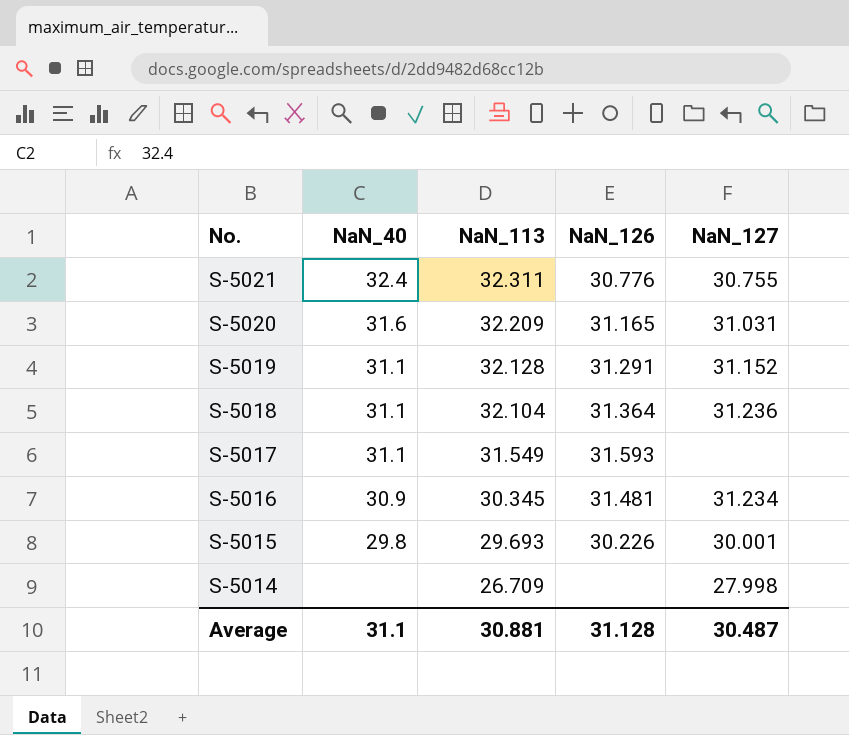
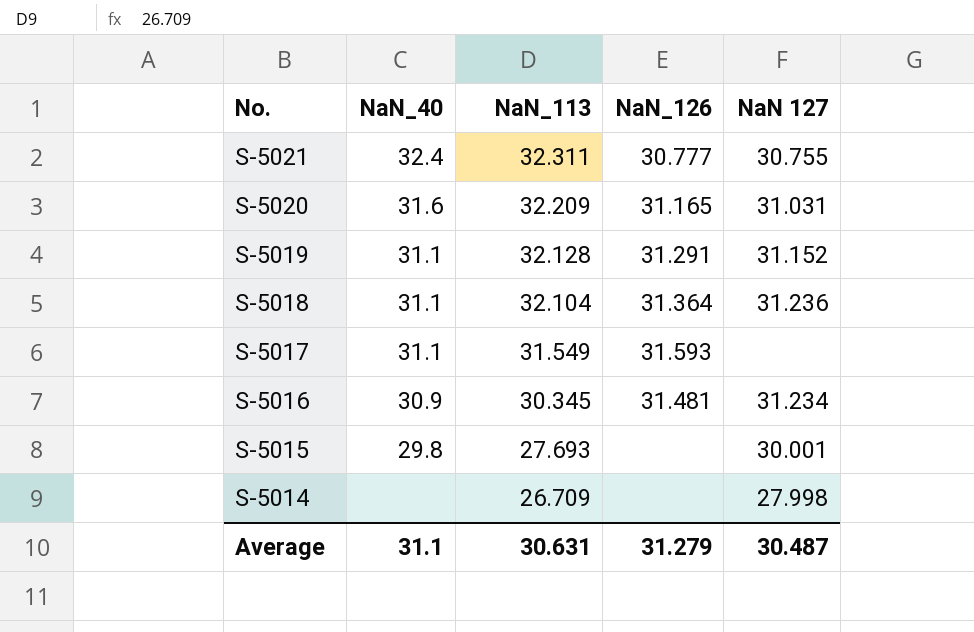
column name: NaN_127 -> NaN 127
S-5021 | NaN_126: 30.776 -> 30.777
S-5015 | NaN_113: 29.693 -> 27.693
S-5015 | NaN_126: 30.226 -> none
Average | NaN_113: 30.881 -> 30.631
Average | NaN_126: 31.128 -> 31.279

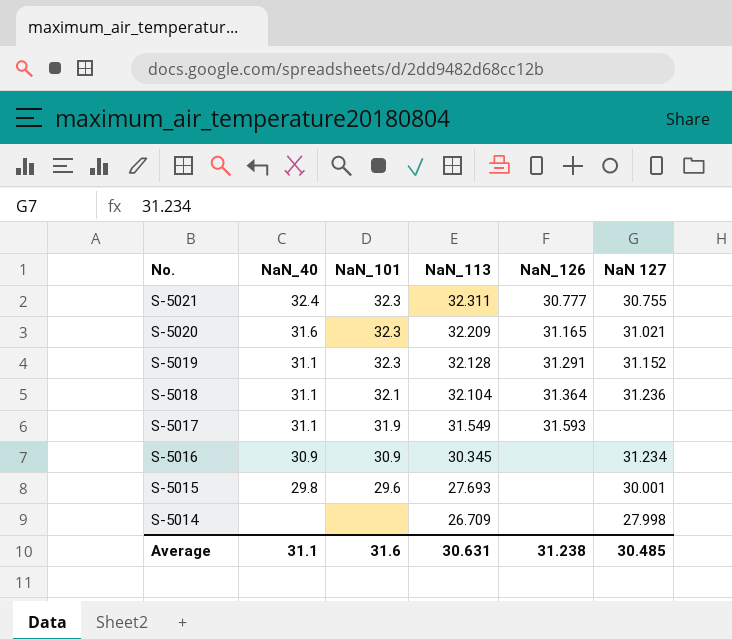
column NaN_101 | position: none -> 3
S-5020 | NaN 127: 31.031 -> 31.021
S-5016 | NaN_126: 31.481 -> none
Average | NaN_126: 31.279 -> 31.238
Average | NaN 127: 30.487 -> 30.485

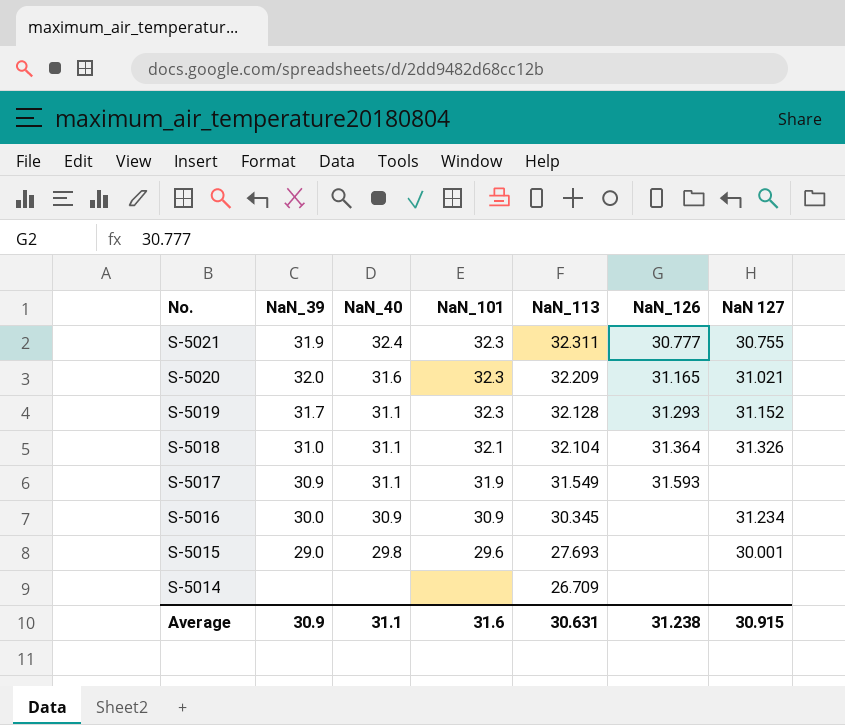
column NaN_39 | position: none -> 2
S-5019 | NaN_126: 31.291 -> 31.293
S-5018 | NaN 127: 31.236 -> 31.326
S-5014 | NaN 127: 27.998 -> none
Average | NaN 127: 30.485 -> 30.915

